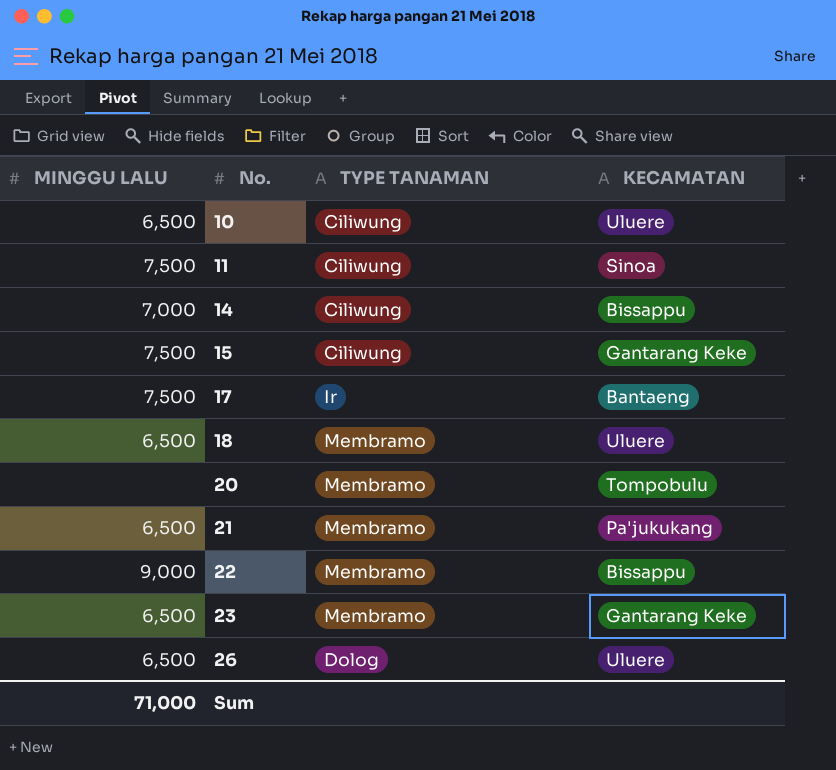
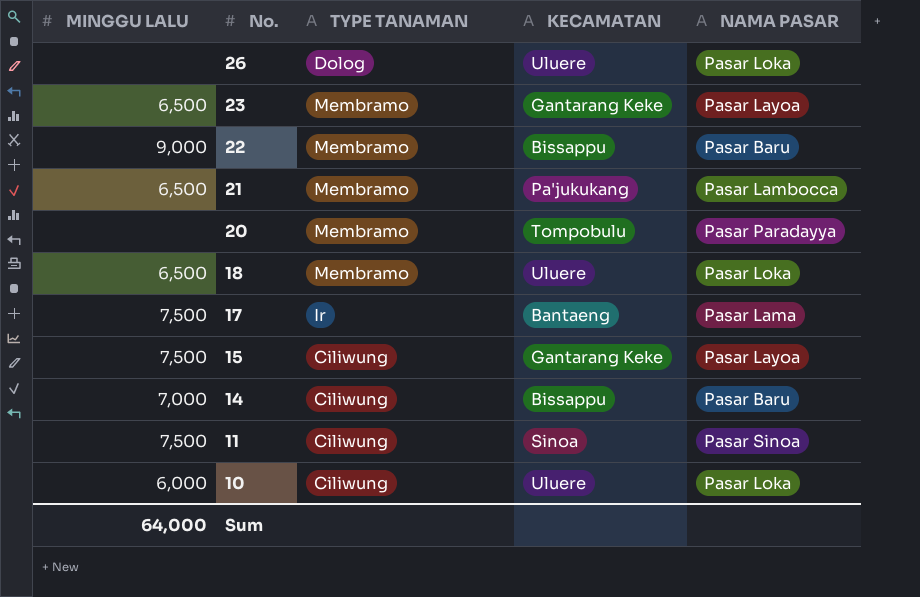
row order: No. ascending -> No. descending
column NAMA PASAR | position: none -> 5
26 | MINGGU LALU: 6,500 -> none
10 | MINGGU LALU: 6,500 -> 6,000
Sum | MINGGU LALU: 71,000 -> 64,000

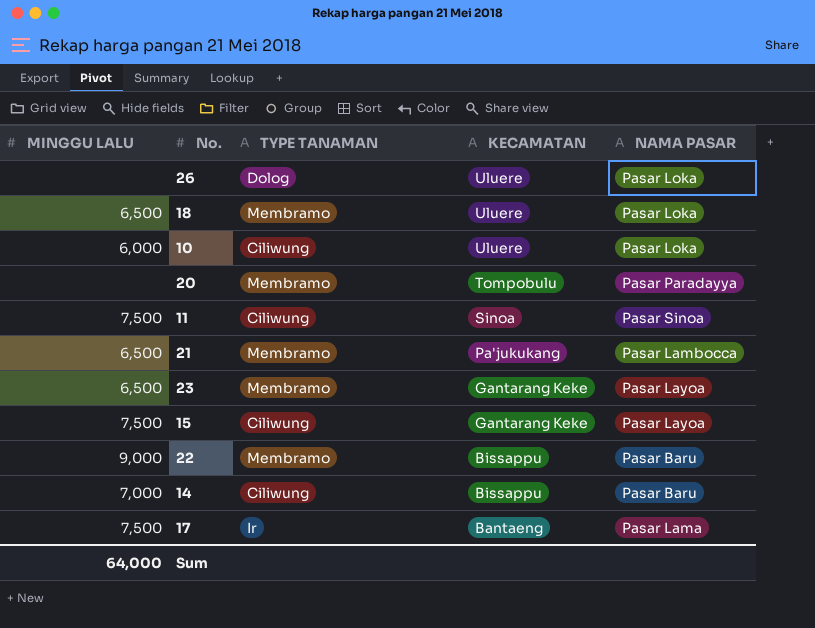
row order: No. descending -> KECAMATAN descending

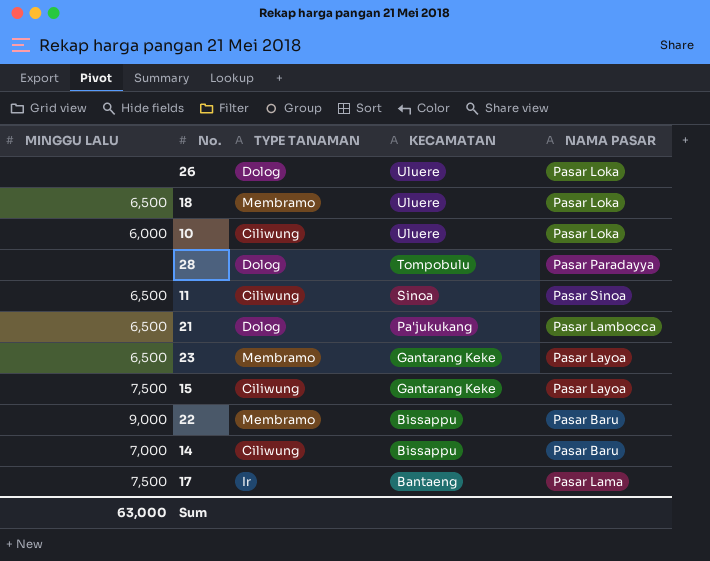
row 20: none | Membramo | Tompobulu | Pasar Paradayya -> none
row 28: none -> none | Dolog | Tompobulu | Pasar Paradayya
11 | MINGGU LALU: 7,500 -> 6,500
21 | TYPE TANAMAN: Membramo -> Dolog
Sum | MINGGU LALU: 64,000 -> 63,000

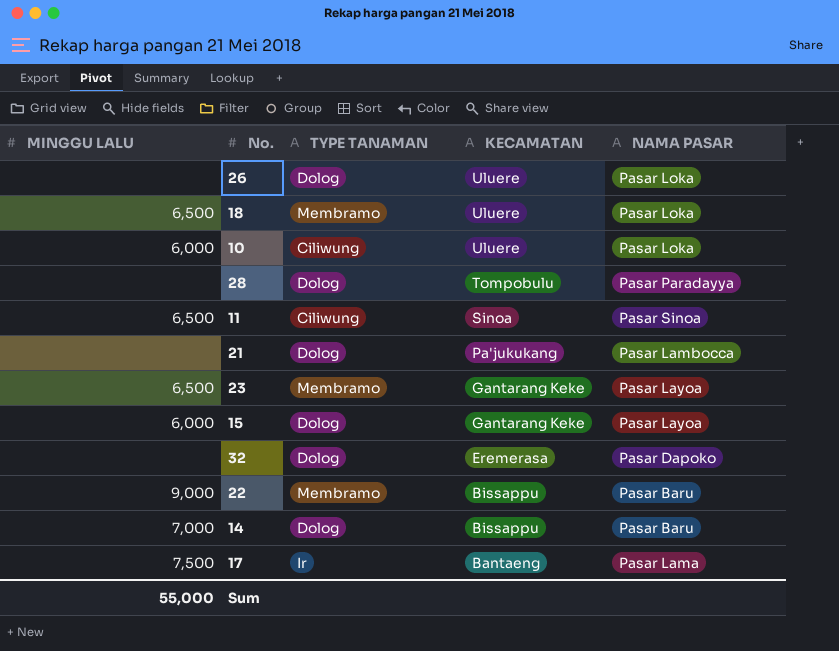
21 | MINGGU LALU: 6,500 -> none
15 | MINGGU LALU: 7,500 -> 6,000
15 | TYPE TANAMAN: Ciliwung -> Dolog
row 32: none -> none | Dolog | Eremerasa | Pasar Dapoko
14 | TYPE TANAMAN: Ciliwung -> Dolog
Sum | MINGGU LALU: 63,000 -> 55,000

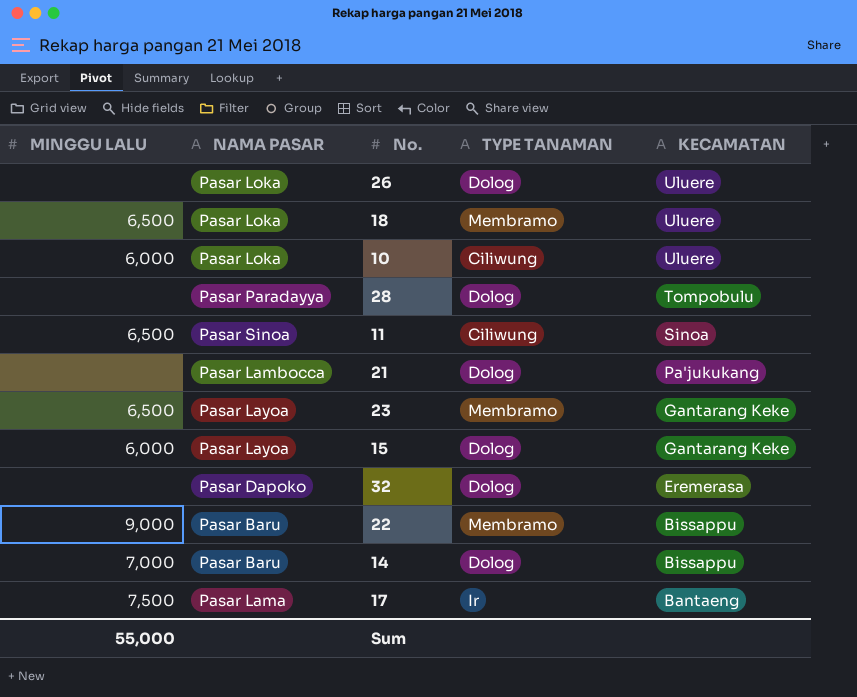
column NAMA PASAR | position: 5 -> 2

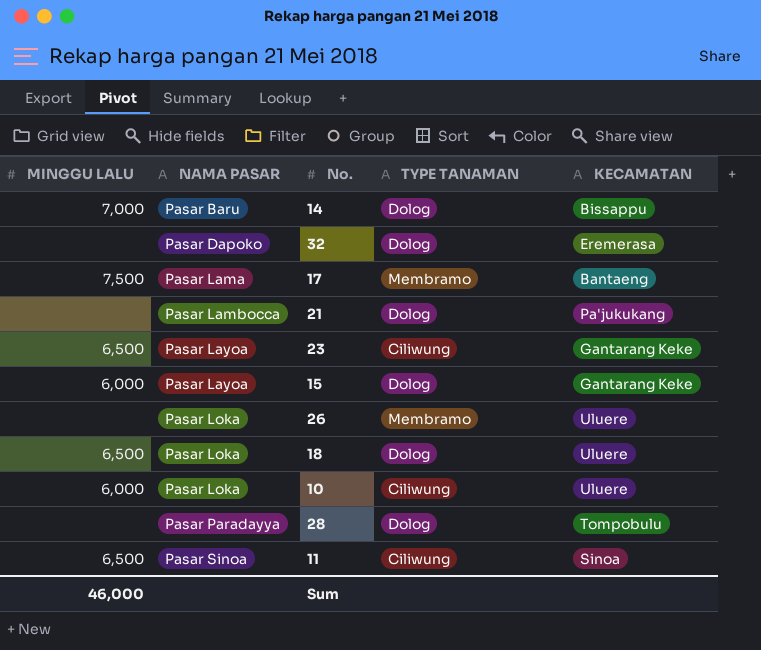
row order: KECAMATAN descending -> NAMA PASAR ascending
row 22: 9,000 | Pasar Baru | Membramo | Bissappu -> none
17 | TYPE TANAMAN: Ir -> Membramo
23 | TYPE TANAMAN: Membramo -> Ciliwung
26 | TYPE TANAMAN: Dolog -> Membramo
18 | TYPE TANAMAN: Membramo -> Dolog
Sum | MINGGU LALU: 55,000 -> 46,000

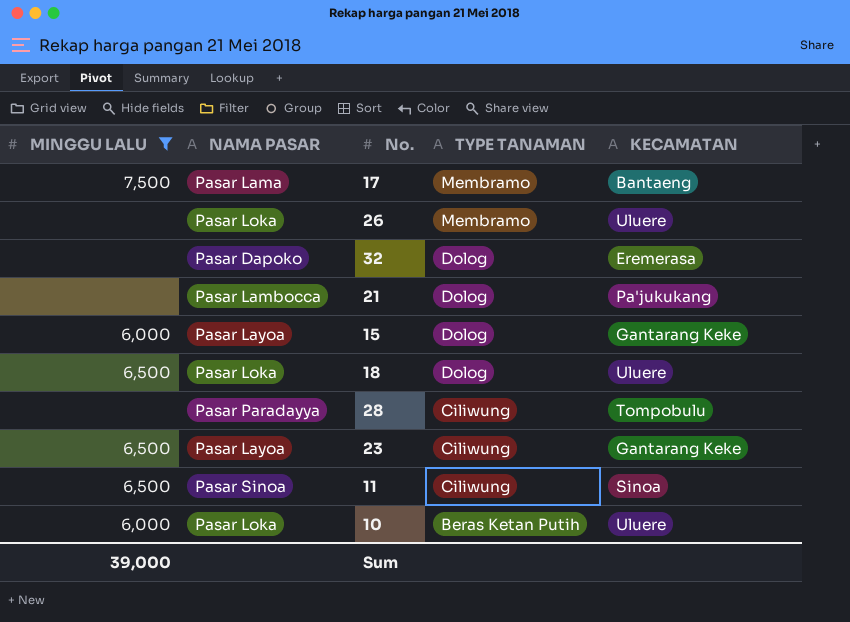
filter: none -> MINGGU LALU != 7,000
row order: NAMA PASAR ascending -> TYPE TANAMAN descending
28 | TYPE TANAMAN: Dolog -> Ciliwung
10 | TYPE TANAMAN: Ciliwung -> Beras Ketan Putih
Sum | MINGGU LALU: 46,000 -> 39,000

